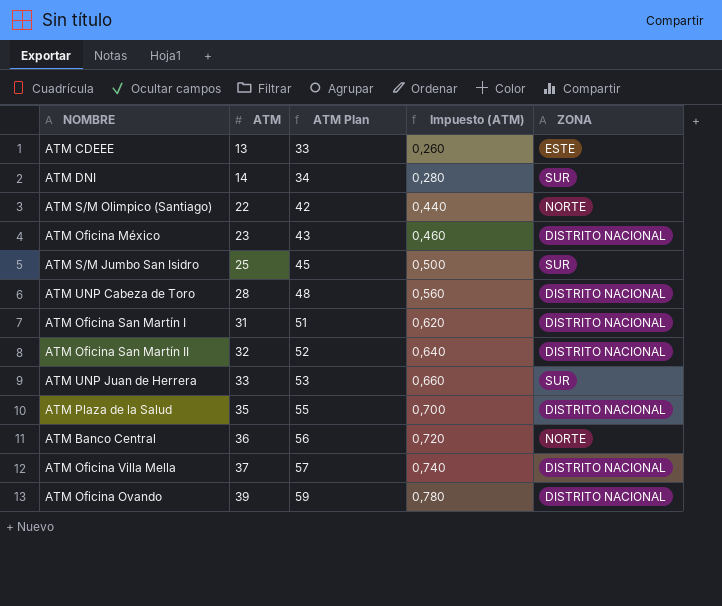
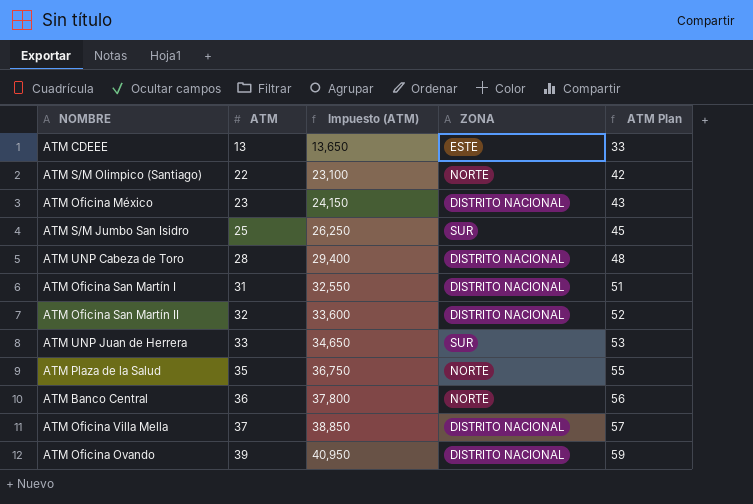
column Impuesto (ATM) | formula: [ATM] * 0,02 -> [ATM] * 1,05
column ATM Plan | position: 3 -> 5
row ATM DNI: 14 | 34 | 0,280 | SUR -> none
ATM Plaza de la Salud | ZONA: DISTRITO NACIONAL -> NORTE

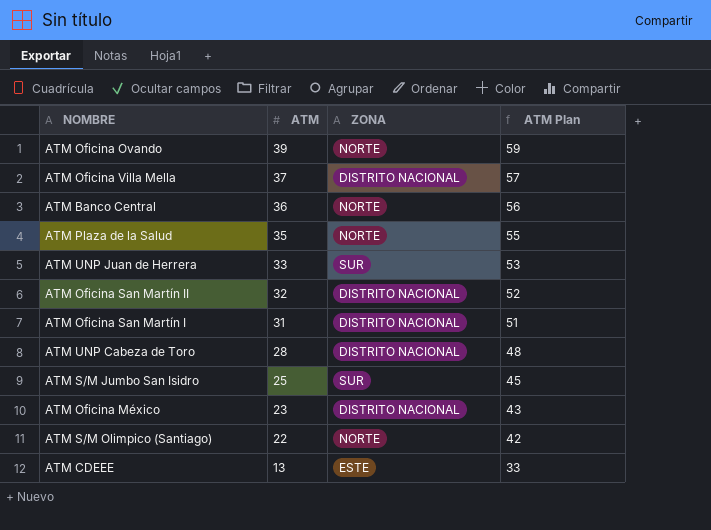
row order: ATM ascending -> ATM descending
column Impuesto (ATM) | formula: [ATM] * 1,05 -> none
ATM Oficina Ovando | ZONA: DISTRITO NACIONAL -> NORTE

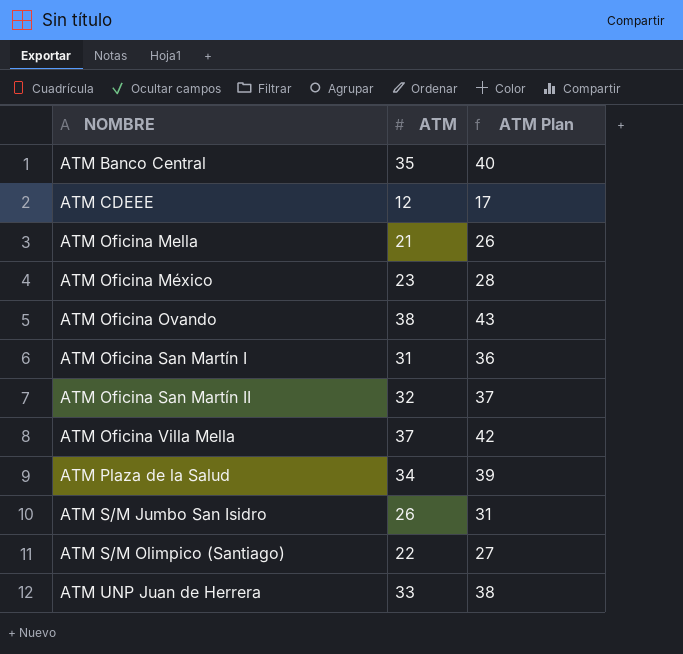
row order: ATM descending -> NOMBRE ascending
column ZONA | position: 3 -> none
column ATM Plan | formula: [ATM] + 20 -> [ATM] + 5
row ATM UNP Cabeza de Toro: 28 | DISTRITO NACIONAL | 48 -> none
ATM Banco Central | ATM: 36 -> 35
ATM CDEEE | ATM: 13 -> 12
row ATM Oficina Mella: none -> 21 | 26
ATM Oficina Ovando | ATM: 39 -> 38
ATM Plaza de la Salud | ATM: 35 -> 34
ATM S/M Jumbo San Isidro | ATM: 25 -> 26

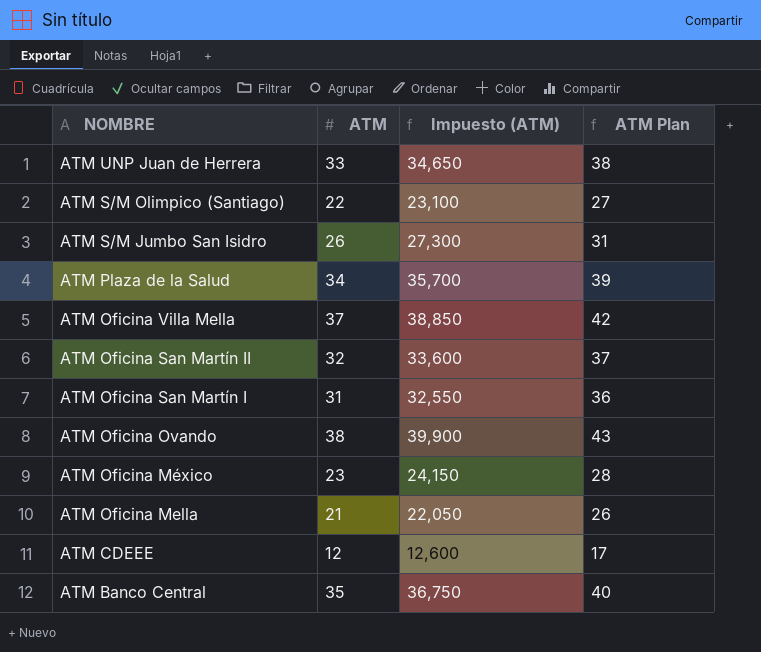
row order: NOMBRE ascending -> NOMBRE descending
column Impuesto (ATM) | formula: none -> [ATM] * 1,05

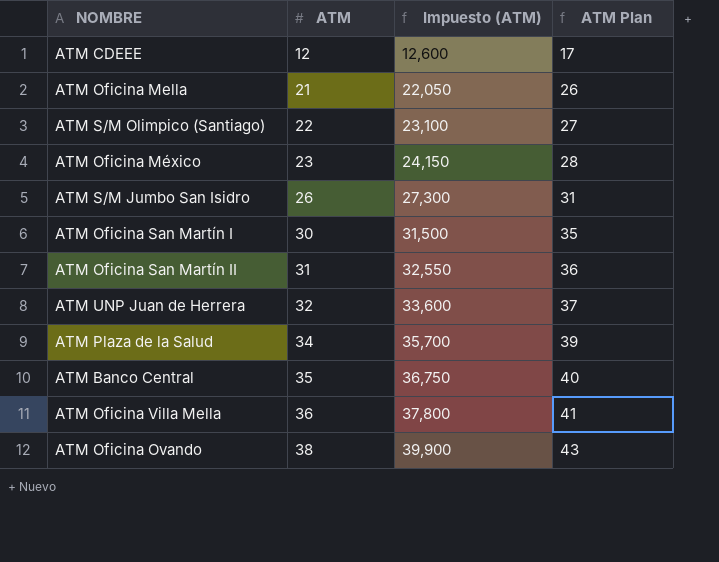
row order: NOMBRE descending -> ATM ascending
ATM Oficina San Martín I | ATM: 31 -> 30
ATM Oficina San Martín I | Impuesto (ATM): 32,550 -> 31,500
ATM Oficina San Martín I | ATM Plan: 36 -> 35
ATM Oficina San Martín II | ATM: 32 -> 31
ATM Oficina San Martín II | Impuesto (ATM): 33,600 -> 32,550
ATM Oficina San Martín II | ATM Plan: 37 -> 36
ATM UNP Juan de Herrera | ATM: 33 -> 32
ATM UNP Juan de Herrera | Impuesto (ATM): 34,650 -> 33,600
ATM UNP Juan de Herrera | ATM Plan: 38 -> 37
ATM Oficina Villa Mella | ATM: 37 -> 36
ATM Oficina Villa Mella | Impuesto (ATM): 38,850 -> 37,800
ATM Oficina Villa Mella | ATM Plan: 42 -> 41

